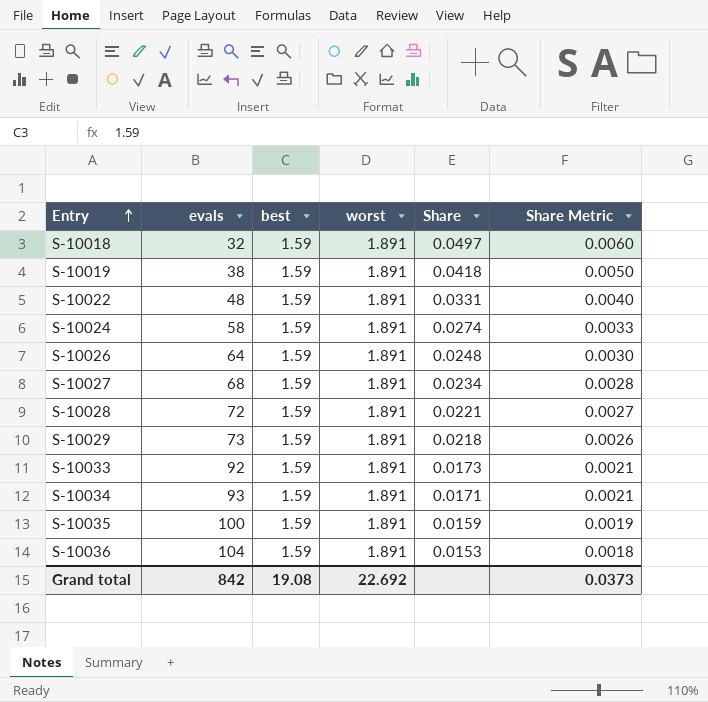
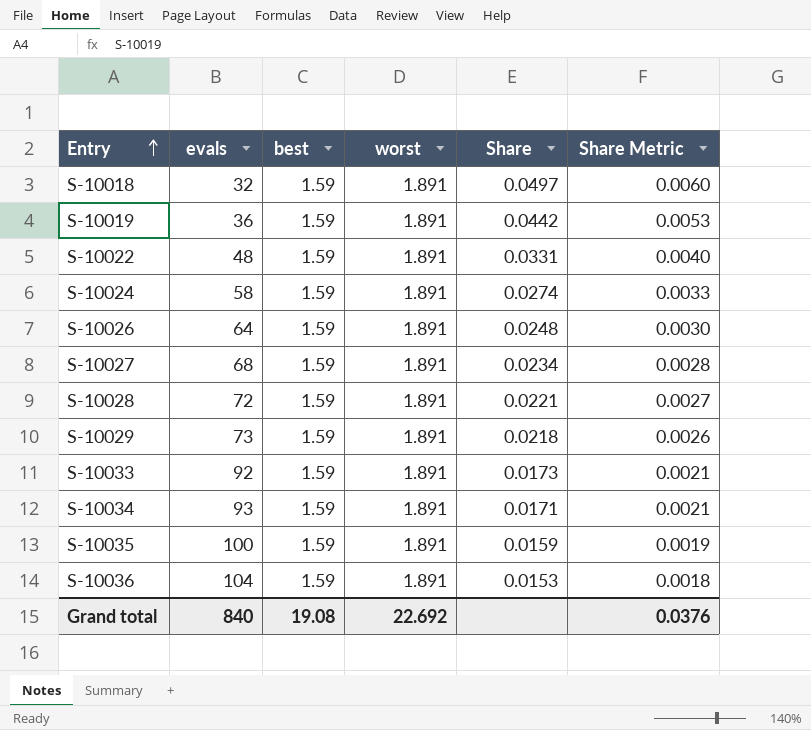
S-10019 | evals: 38 -> 36
S-10019 | Share: 0.0418 -> 0.0442
S-10019 | Share Metric: 0.0050 -> 0.0053
Grand total | evals: 842 -> 840
Grand total | Share Metric: 0.0373 -> 0.0376

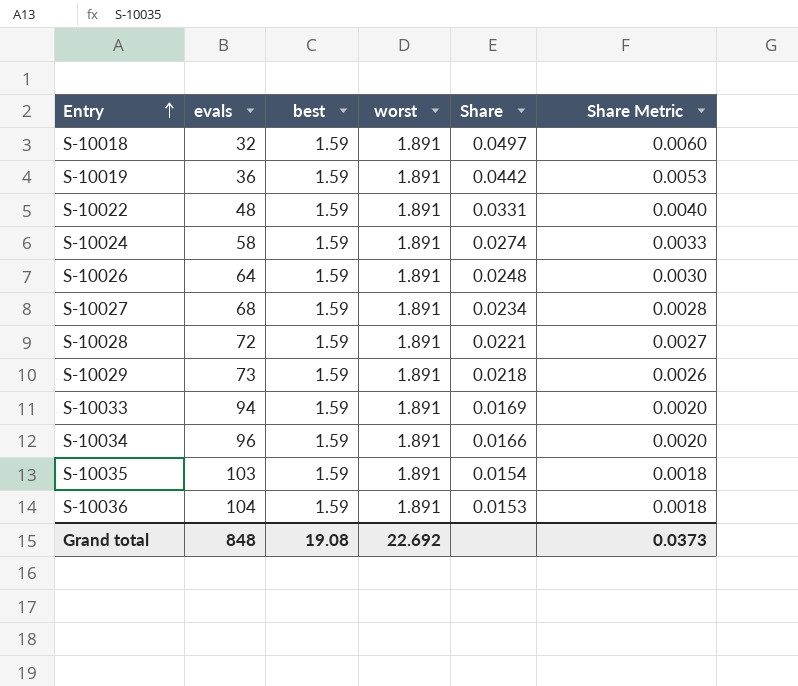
S-10033 | evals: 92 -> 94
S-10033 | Share: 0.0173 -> 0.0169
S-10033 | Share Metric: 0.0021 -> 0.0020
S-10034 | evals: 93 -> 96
S-10034 | Share: 0.0171 -> 0.0166
S-10034 | Share Metric: 0.0021 -> 0.0020
S-10035 | evals: 100 -> 103
S-10035 | Share: 0.0159 -> 0.0154
S-10035 | Share Metric: 0.0019 -> 0.0018
Grand total | evals: 840 -> 848
Grand total | Share Metric: 0.0376 -> 0.0373

